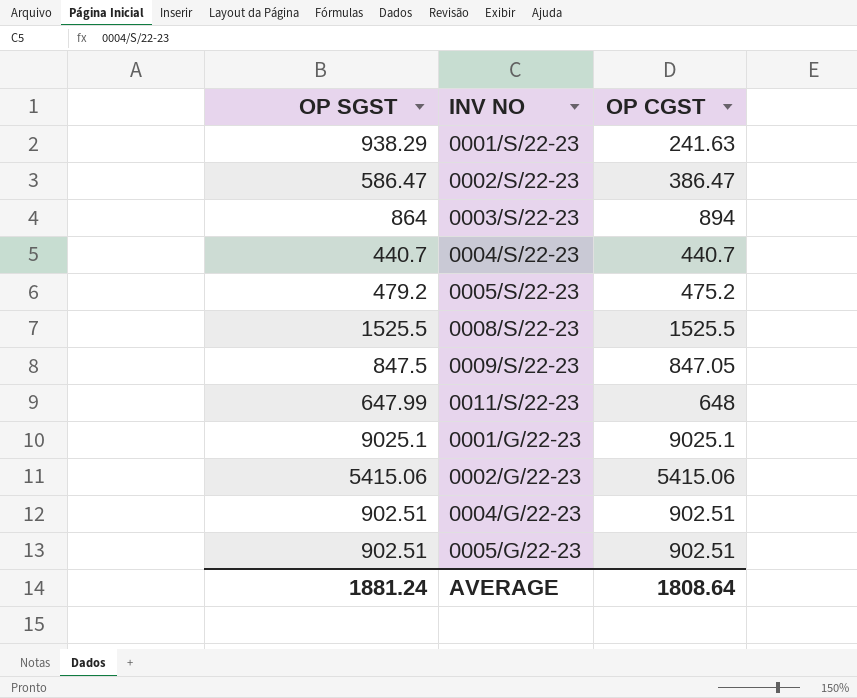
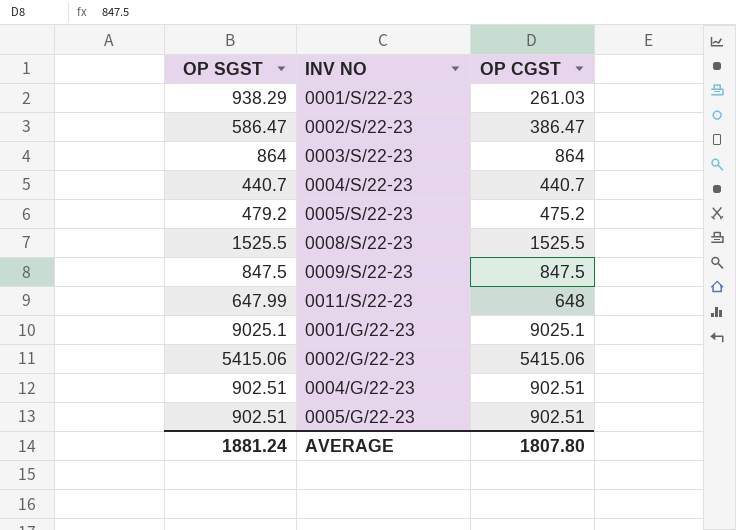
0001/S/22-23 | OP CGST: 241.63 -> 261.03
0003/S/22-23 | OP CGST: 894 -> 864
0009/S/22-23 | OP CGST: 847.05 -> 847.5
AVERAGE | OP CGST: 1808.64 -> 1807.80

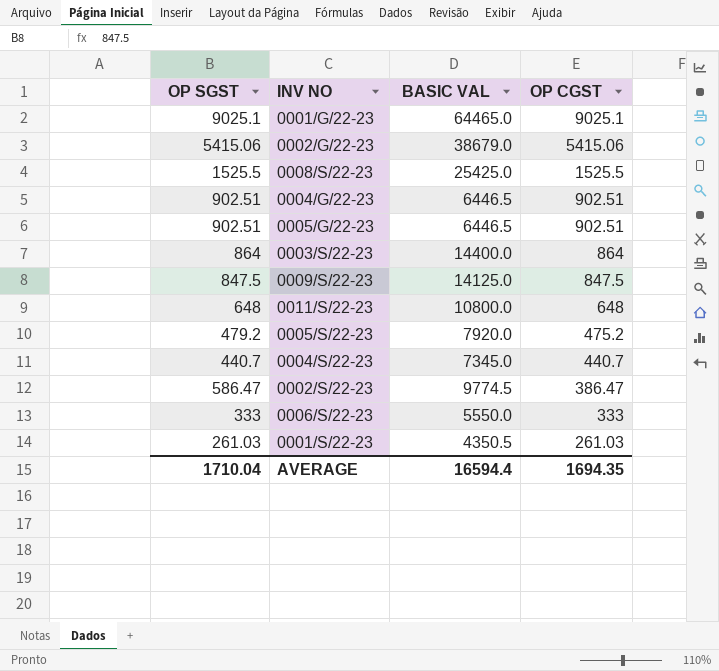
row order: none -> OP CGST descending
column BASIC VAL | position: none -> 3
0011/S/22-23 | OP SGST: 647.99 -> 648
row 0006/S/22-23: none -> 333 | 5550.0 | 333
0001/S/22-23 | OP SGST: 938.29 -> 261.03
AVERAGE | OP SGST: 1881.24 -> 1710.04
AVERAGE | OP CGST: 1807.80 -> 1694.35

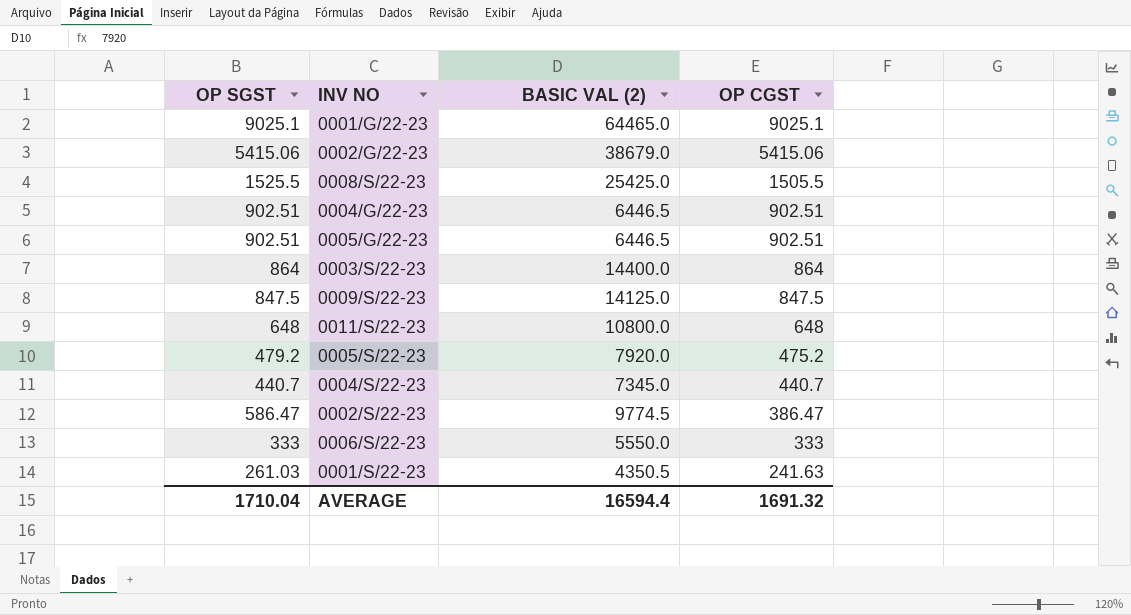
column name: BASIC VAL -> BASIC VAL (2)
0008/S/22-23 | OP CGST: 1525.5 -> 1505.5
0001/S/22-23 | OP CGST: 261.03 -> 241.63
AVERAGE | OP CGST: 1694.35 -> 1691.32

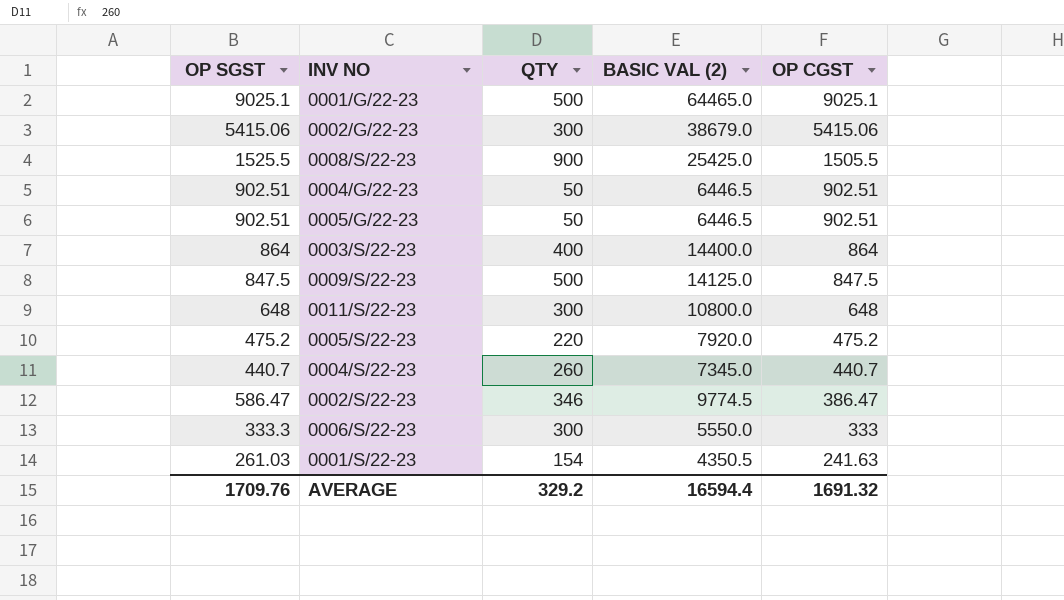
column QTY | position: none -> 3
0005/S/22-23 | OP SGST: 479.2 -> 475.2
0006/S/22-23 | OP SGST: 333 -> 333.3
AVERAGE | OP SGST: 1710.04 -> 1709.76

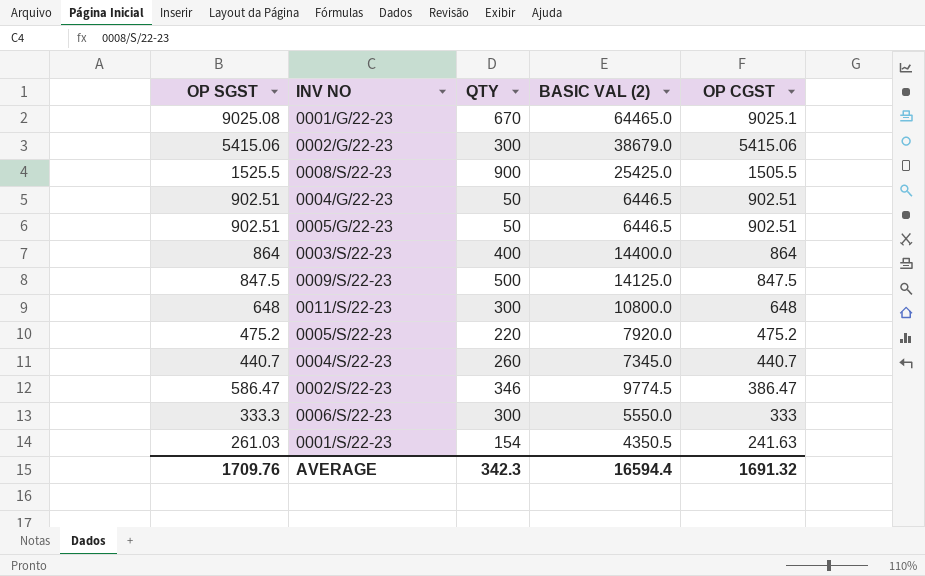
0001/G/22-23 | OP SGST: 9025.1 -> 9025.08
0001/G/22-23 | QTY: 500 -> 670
AVERAGE | QTY: 329.2 -> 342.3

